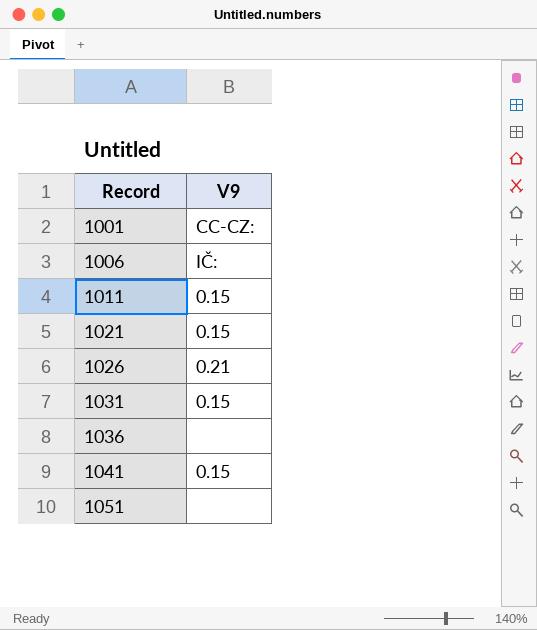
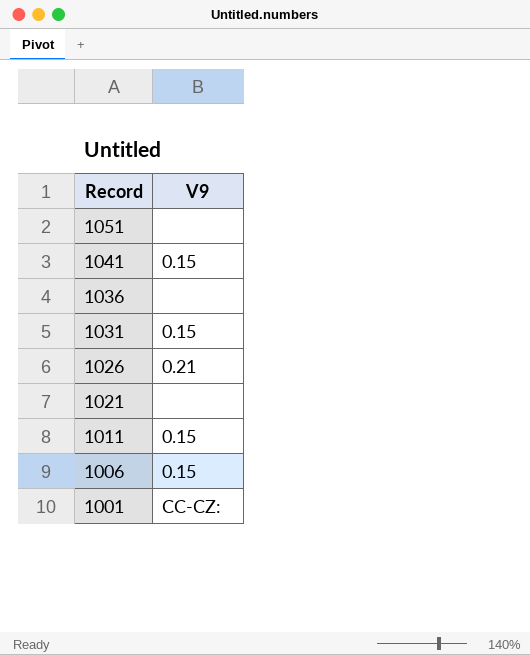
row order: Record ascending -> Record descending
1021 | V9: 0.15 -> none
1006 | V9: IČ: -> 0.15

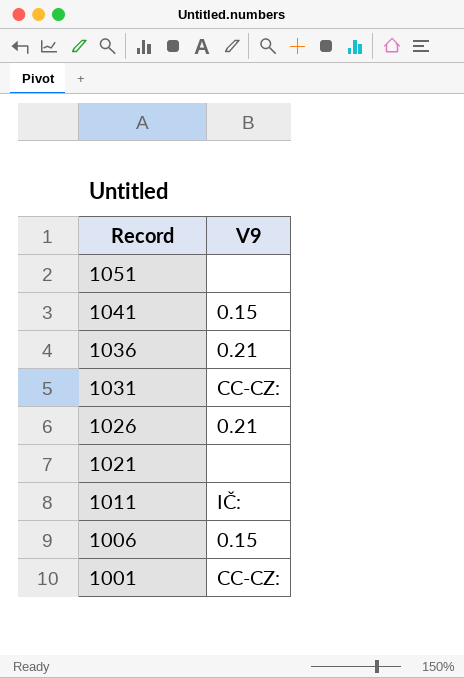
1036 | V9: none -> 0.21
1031 | V9: 0.15 -> CC-CZ:
1011 | V9: 0.15 -> IČ:

